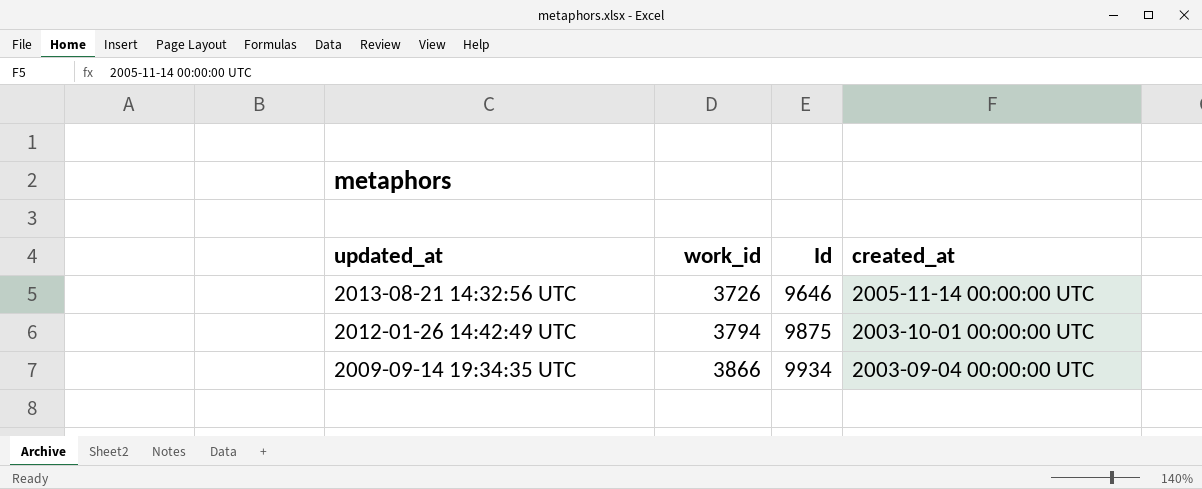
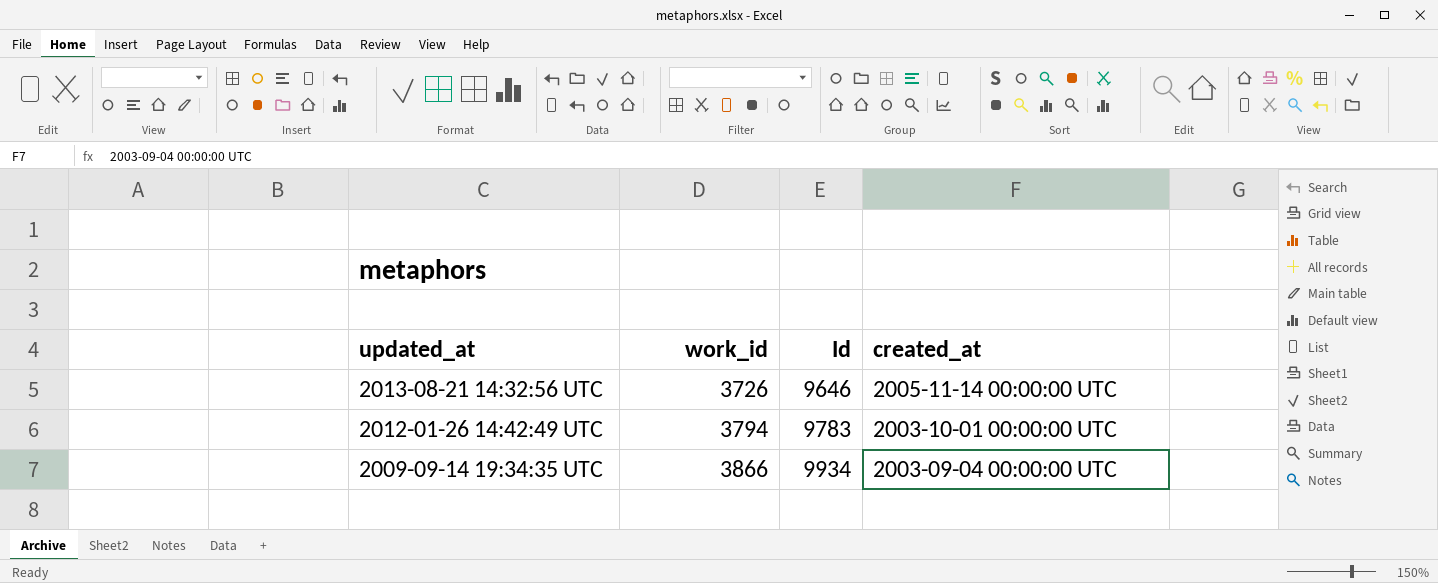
2012-01-26 14:42:49 UTC | Id: 9875 -> 9783

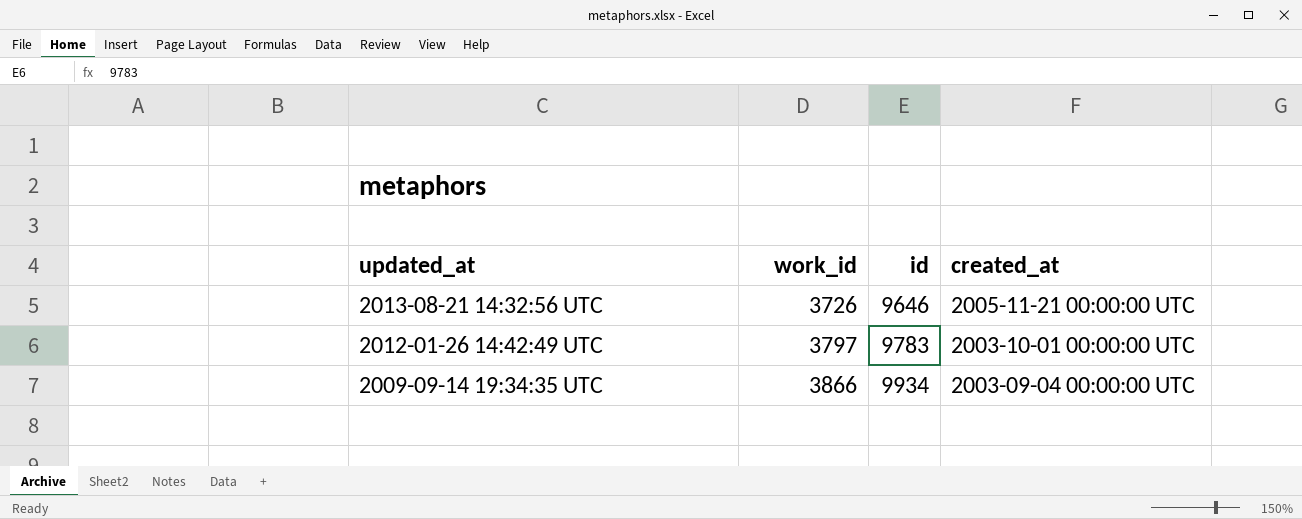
column name: Id -> id
2013-08-21 14:32:56 UTC | created_at: 2005-11-14 00:00:00 UTC -> 2005-11-21 00:00:00 UTC
2012-01-26 14:42:49 UTC | work_id: 3794 -> 3797

